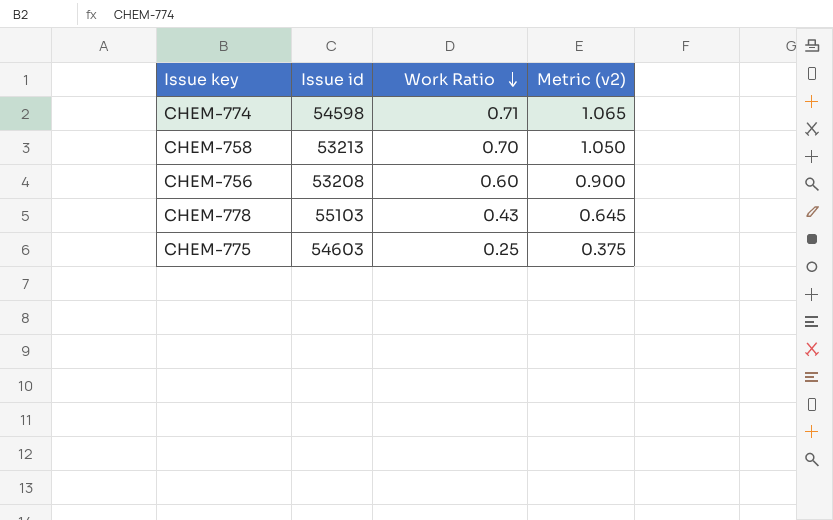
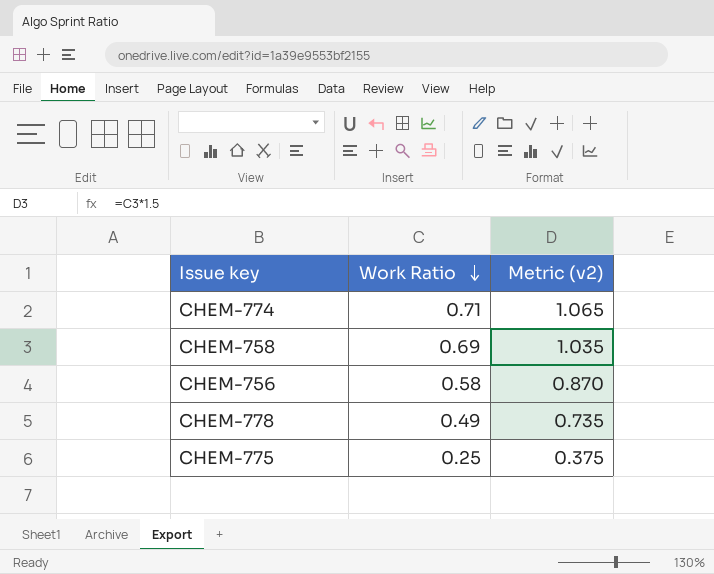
column Issue id | position: 2 -> none
CHEM-758 | Work Ratio: 0.70 -> 0.69
CHEM-758 | Metric (v2): 1.050 -> 1.035
CHEM-756 | Work Ratio: 0.60 -> 0.58
CHEM-756 | Metric (v2): 0.900 -> 0.870
CHEM-778 | Work Ratio: 0.43 -> 0.49
CHEM-778 | Metric (v2): 0.645 -> 0.735

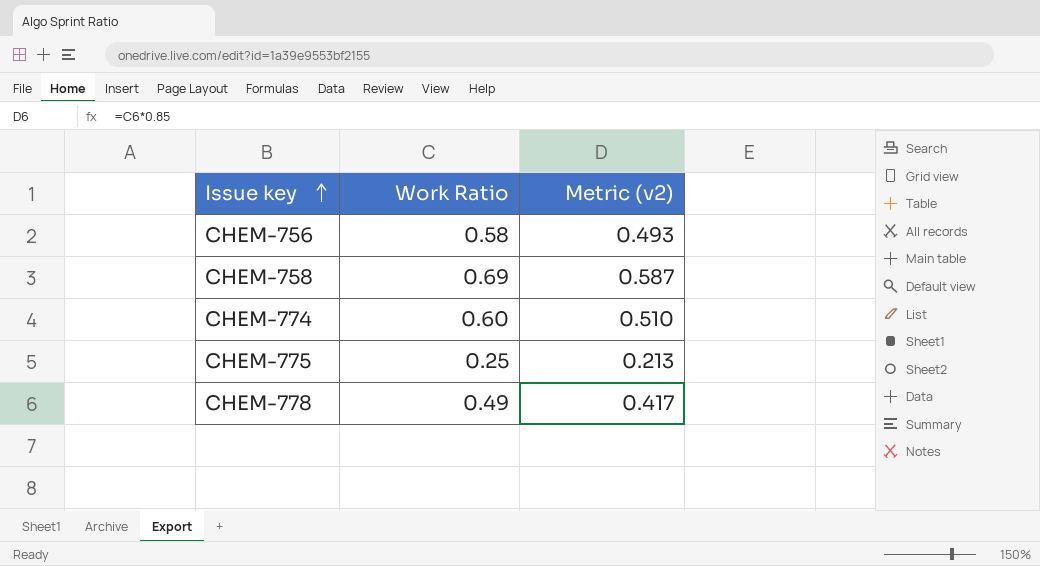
row order: Work Ratio descending -> Issue key ascending
column Metric (v2) | formula: [Work Ratio] * 1.5 -> [Work Ratio] * 0.85
CHEM-774 | Work Ratio: 0.71 -> 0.60

